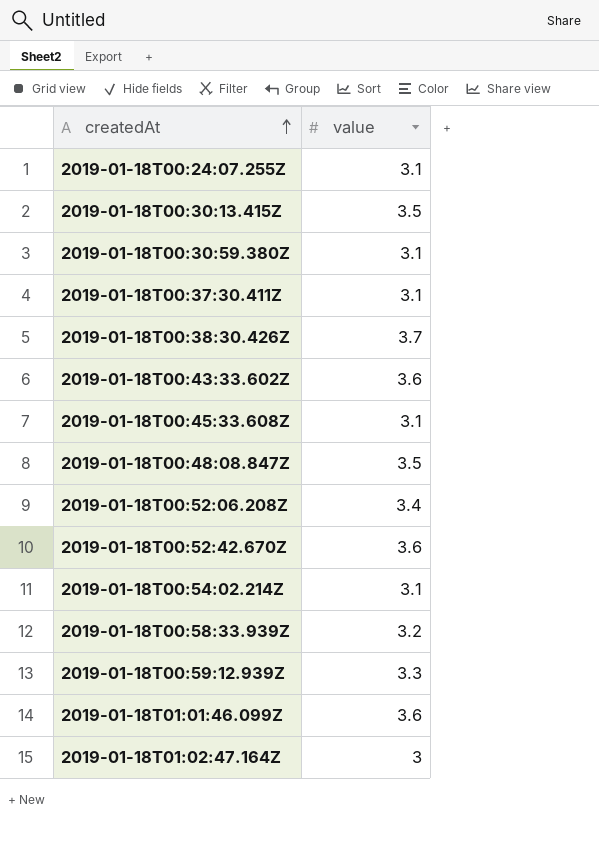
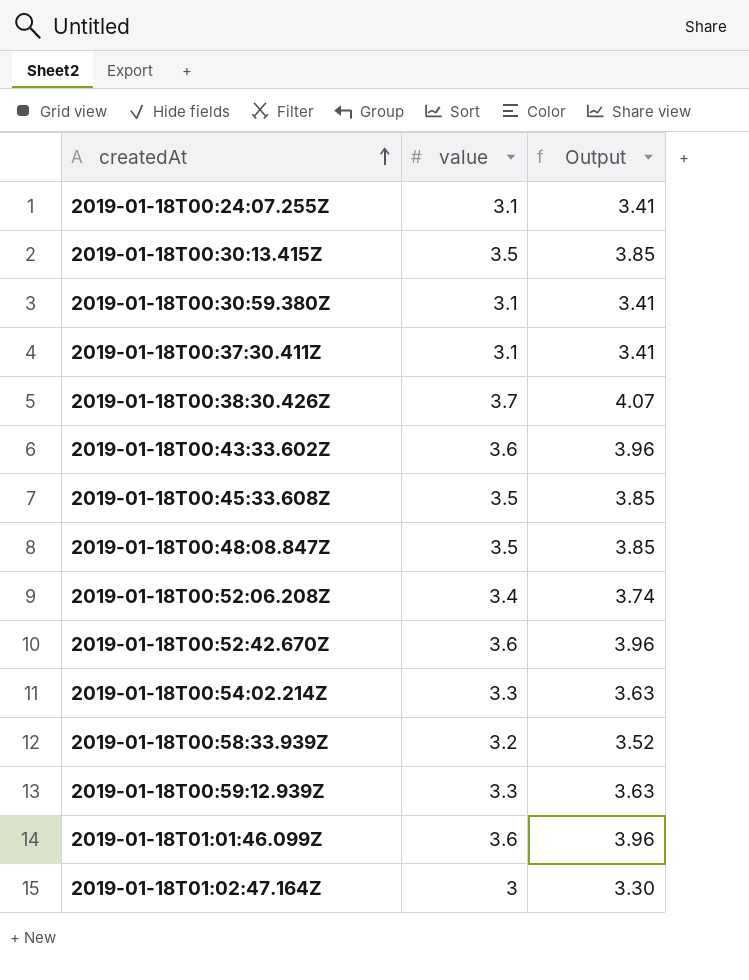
column Output | formula: none -> [value] * 1.1
2019-01-18T00:45:33.608Z | value: 3.1 -> 3.5
2019-01-18T00:54:02.214Z | value: 3.1 -> 3.3

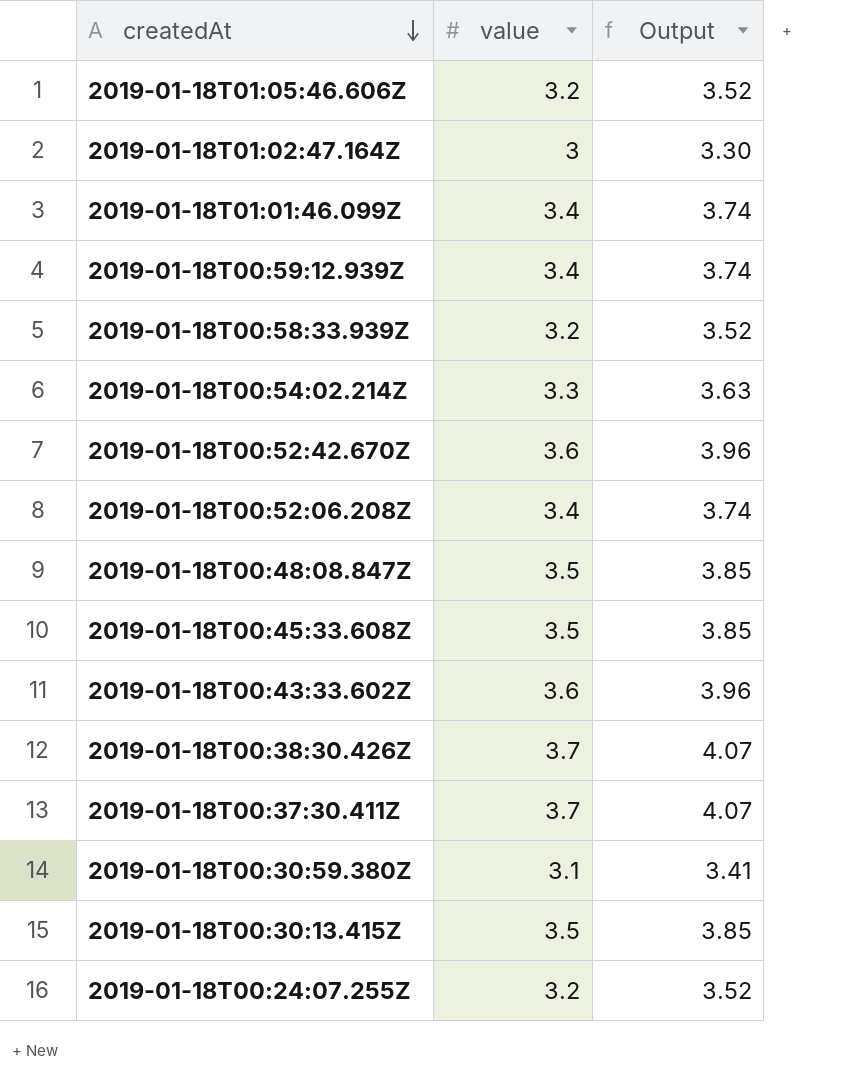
row order: createdAt ascending -> createdAt descending
row 2019-01-18T01:05:46.606Z: none -> 3.2 | 3.52
2019-01-18T01:01:46.099Z | value: 3.6 -> 3.4
2019-01-18T01:01:46.099Z | Output: 3.96 -> 3.74
2019-01-18T00:59:12.939Z | value: 3.3 -> 3.4
2019-01-18T00:59:12.939Z | Output: 3.63 -> 3.74
2019-01-18T00:37:30.411Z | value: 3.1 -> 3.7
2019-01-18T00:37:30.411Z | Output: 3.41 -> 4.07
2019-01-18T00:24:07.255Z | value: 3.1 -> 3.2
2019-01-18T00:24:07.255Z | Output: 3.41 -> 3.52

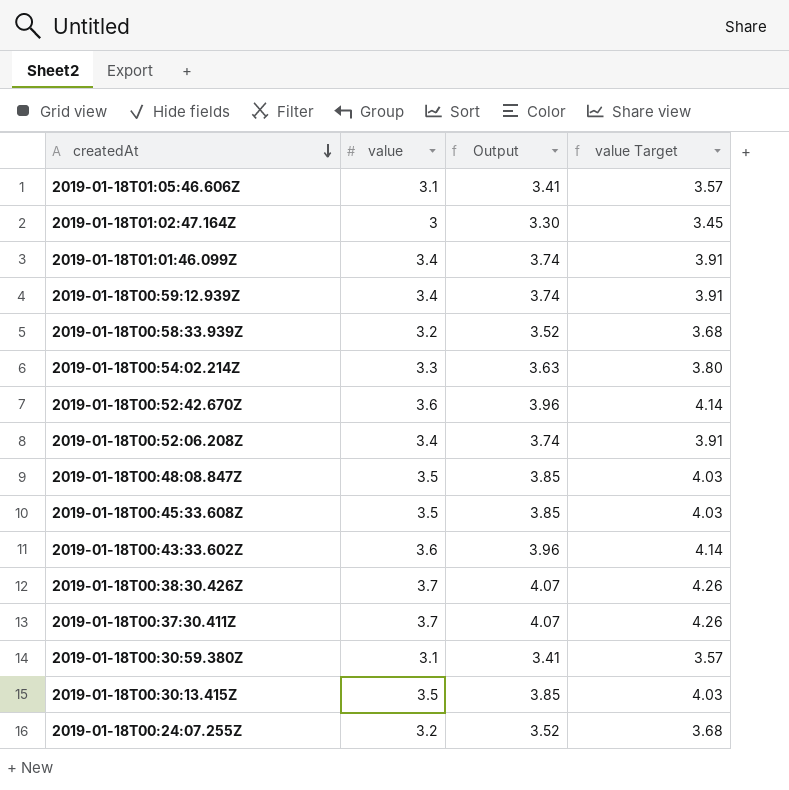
column value Target | formula: none -> [value] * 1.15
2019-01-18T01:05:46.606Z | value: 3.2 -> 3.1
2019-01-18T01:05:46.606Z | Output: 3.52 -> 3.41

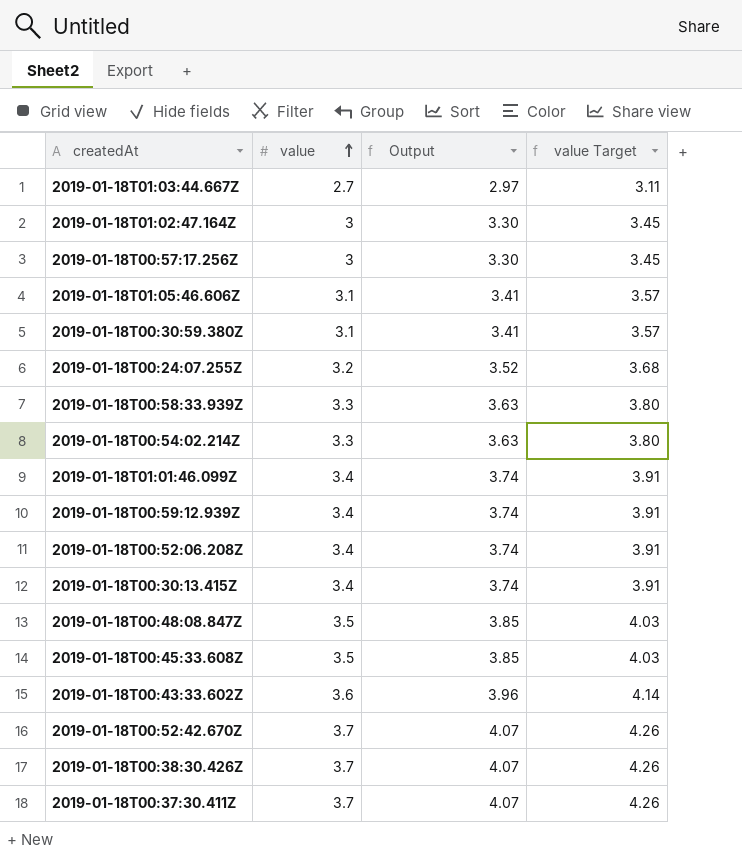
row order: createdAt descending -> value ascending
row 2019-01-18T01:03:44.667Z: none -> 2.7 | 2.97 | 3.11
row 2019-01-18T00:57:17.256Z: none -> 3 | 3.30 | 3.45
2019-01-18T00:58:33.939Z | value: 3.2 -> 3.3
2019-01-18T00:58:33.939Z | Output: 3.52 -> 3.63
2019-01-18T00:58:33.939Z | value Target: 3.68 -> 3.80
2019-01-18T00:30:13.415Z | value: 3.5 -> 3.4
2019-01-18T00:30:13.415Z | Output: 3.85 -> 3.74
2019-01-18T00:30:13.415Z | value Target: 4.03 -> 3.91
2019-01-18T00:52:42.670Z | value: 3.6 -> 3.7
2019-01-18T00:52:42.670Z | Output: 3.96 -> 4.07
2019-01-18T00:52:42.670Z | value Target: 4.14 -> 4.26

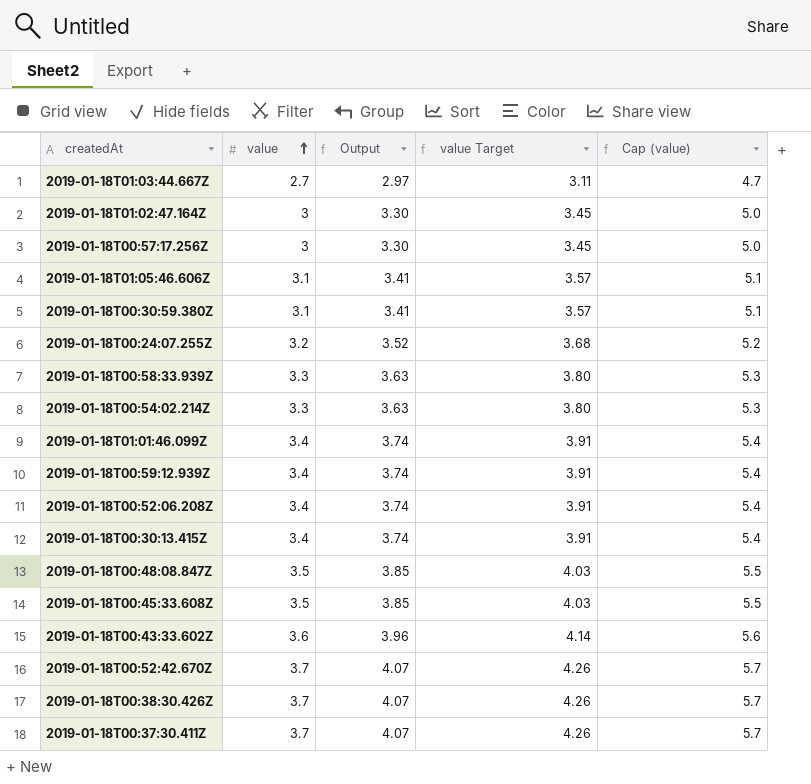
column Cap (value) | formula: none -> [value] + 2

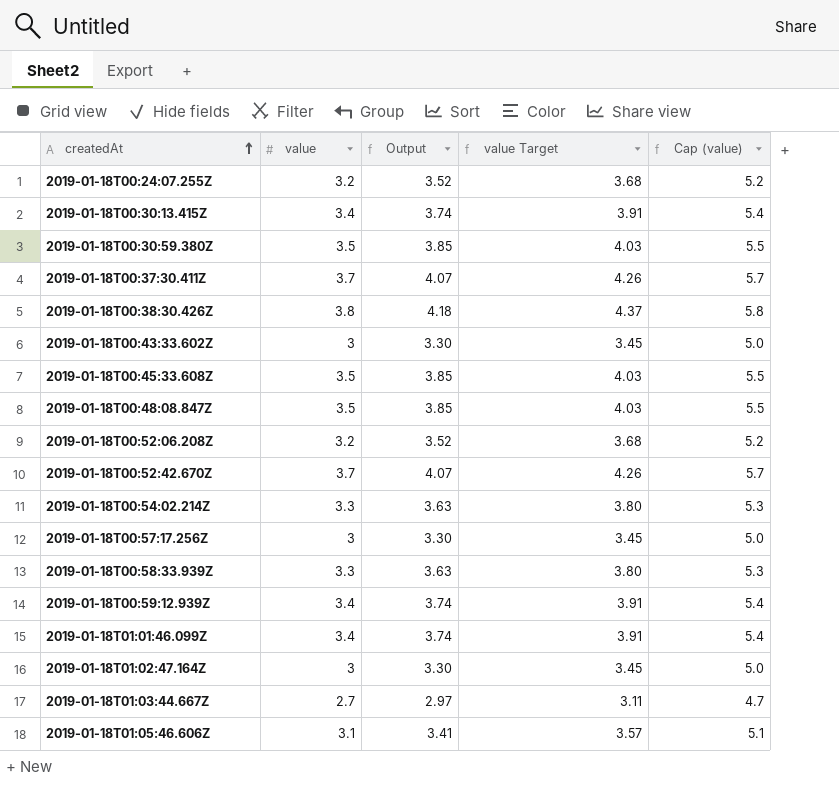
row order: value ascending -> createdAt ascending
2019-01-18T00:30:59.380Z | value: 3.1 -> 3.5
2019-01-18T00:30:59.380Z | Output: 3.41 -> 3.85
2019-01-18T00:30:59.380Z | value Target: 3.57 -> 4.03
2019-01-18T00:30:59.380Z | Cap (value): 5.1 -> 5.5
2019-01-18T00:38:30.426Z | value: 3.7 -> 3.8
2019-01-18T00:38:30.426Z | Output: 4.07 -> 4.18
2019-01-18T00:38:30.426Z | value Target: 4.26 -> 4.37
2019-01-18T00:38:30.426Z | Cap (value): 5.7 -> 5.8
2019-01-18T00:43:33.602Z | value: 3.6 -> 3
2019-01-18T00:43:33.602Z | Output: 3.96 -> 3.30
2019-01-18T00:43:33.602Z | value Target: 4.14 -> 3.45
2019-01-18T00:43:33.602Z | Cap (value): 5.6 -> 5.0
2019-01-18T00:52:06.208Z | value: 3.4 -> 3.2
2019-01-18T00:52:06.208Z | Output: 3.74 -> 3.52
2019-01-18T00:52:06.208Z | value Target: 3.91 -> 3.68
2019-01-18T00:52:06.208Z | Cap (value): 5.4 -> 5.2

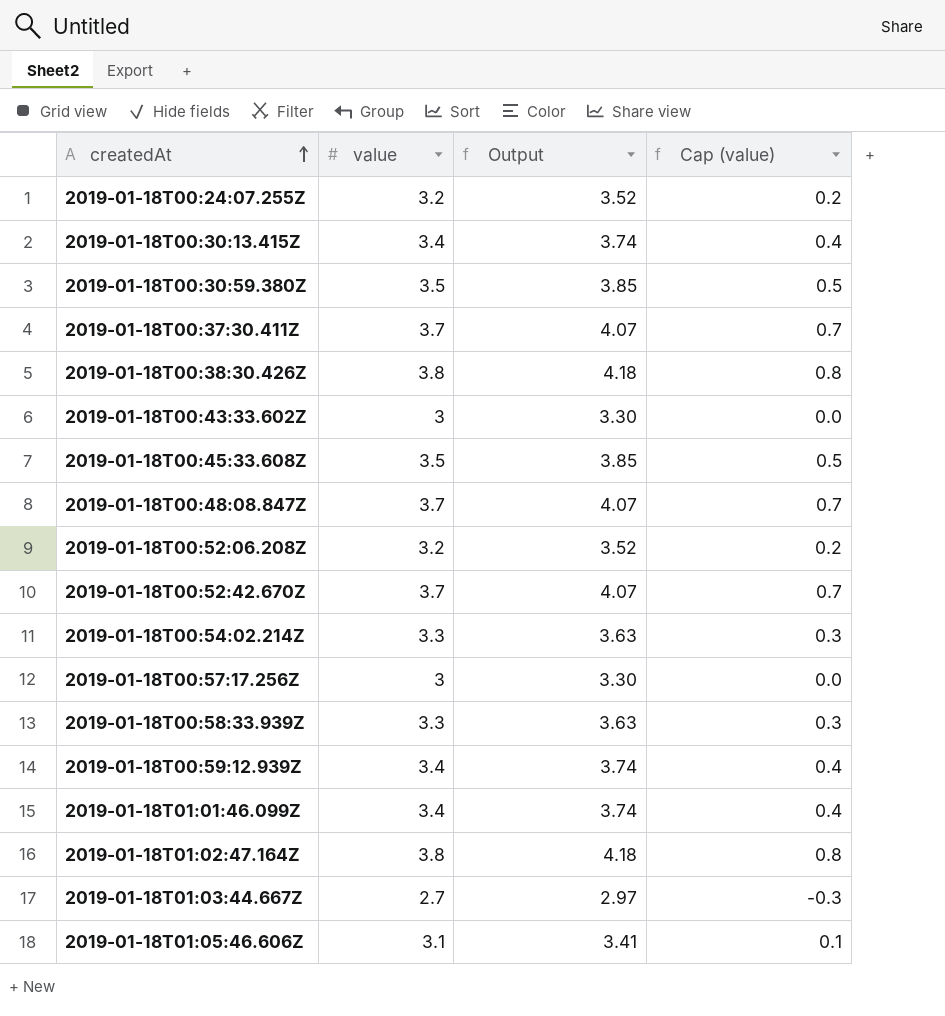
column value Target | formula: [value] * 1.15 -> none
column Cap (value) | formula: [value] + 2 -> [value] - 3
2019-01-18T00:48:08.847Z | value: 3.5 -> 3.7
2019-01-18T00:48:08.847Z | Output: 3.85 -> 4.07
2019-01-18T01:02:47.164Z | value: 3 -> 3.8
2019-01-18T01:02:47.164Z | Output: 3.30 -> 4.18

